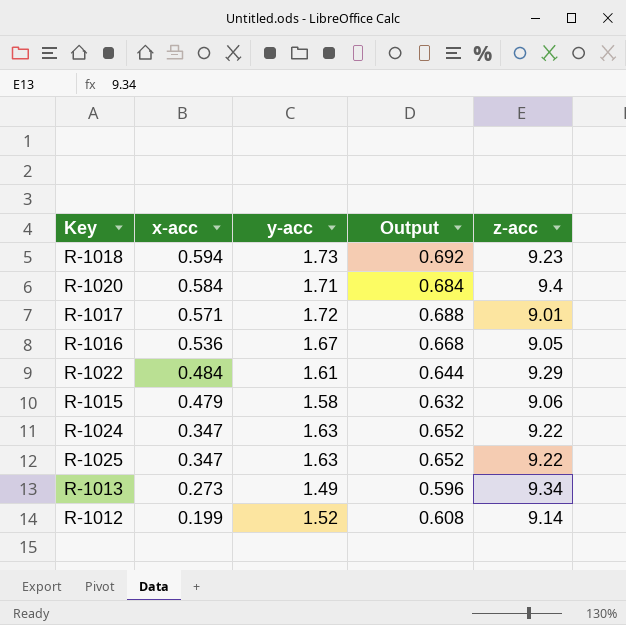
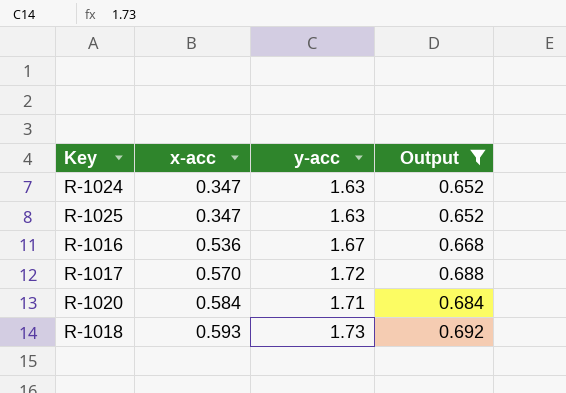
filter: none -> Output >= 0.652
row order: x-acc descending -> x-acc ascending
column z-acc | position: 5 -> none
R-1017 | x-acc: 0.571 -> 0.570
R-1018 | x-acc: 0.594 -> 0.593

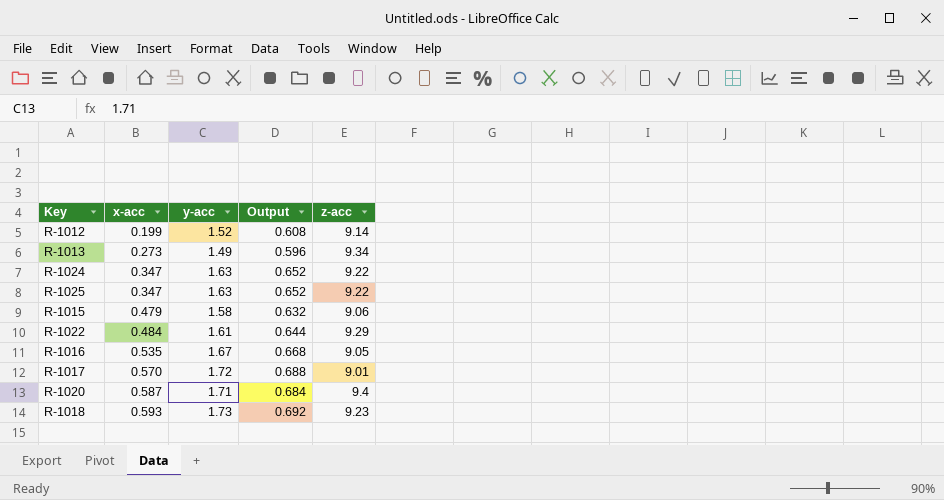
filter: Output >= 0.652 -> none
column z-acc | position: none -> 5
R-1016 | x-acc: 0.536 -> 0.535
R-1020 | x-acc: 0.584 -> 0.587

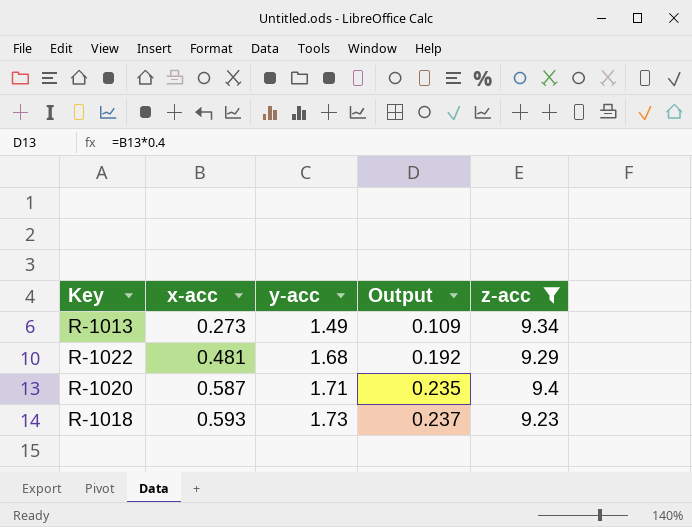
filter: none -> z-acc >= 9.23
column Output | formula: [y-acc] * 0.4 -> [x-acc] * 0.4
R-1022 | x-acc: 0.484 -> 0.481
R-1022 | y-acc: 1.61 -> 1.68

